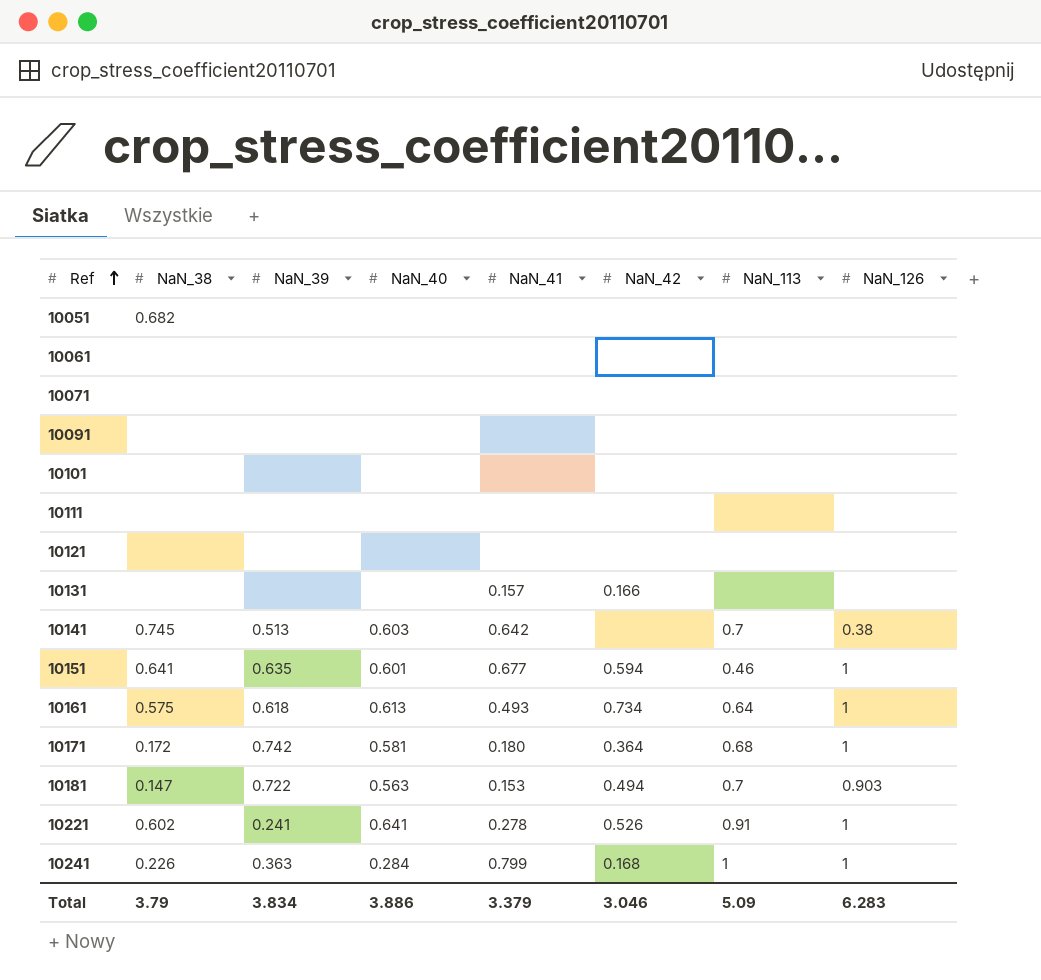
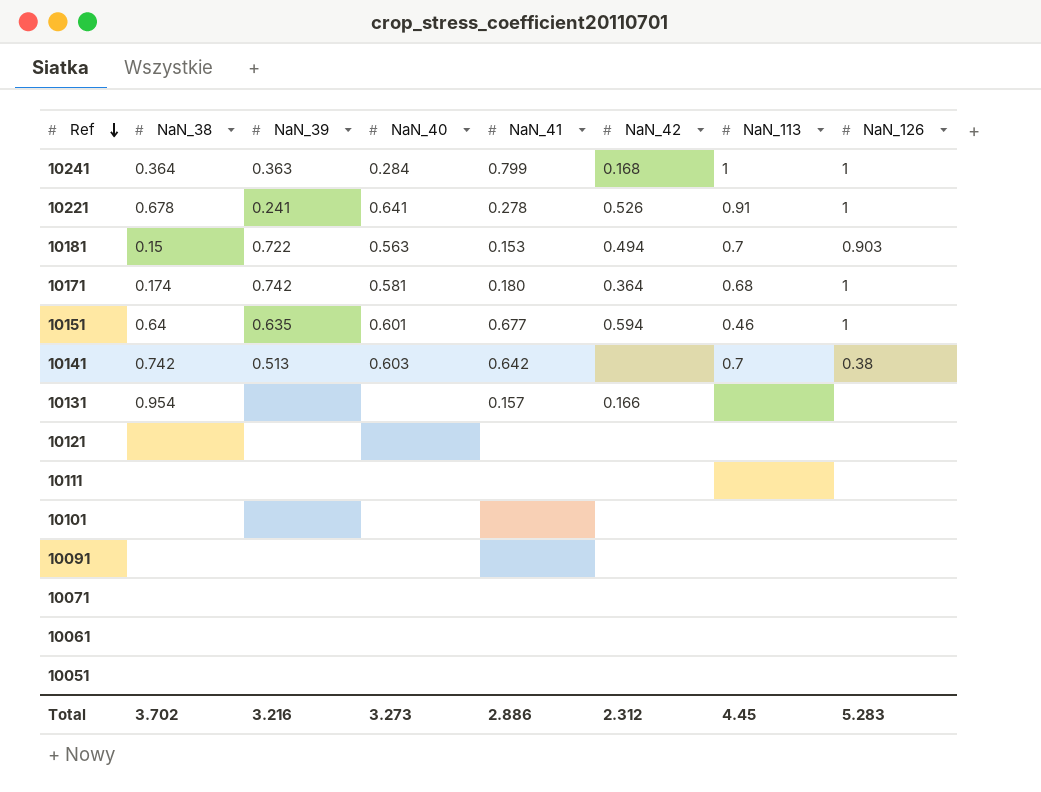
row order: Ref ascending -> Ref descending
row 10161: 0.575 | 0.618 | 0.613 | 0.493 | 0.734 | 0.64 | 1 -> none
10241 | NaN_38: 0.226 -> 0.364
10221 | NaN_38: 0.602 -> 0.678
10181 | NaN_38: 0.147 -> 0.15
10171 | NaN_38: 0.172 -> 0.174
10151 | NaN_38: 0.641 -> 0.64
10141 | NaN_38: 0.745 -> 0.742
10131 | NaN_38: none -> 0.954
10051 | NaN_38: 0.682 -> none
Total | NaN_38: 3.79 -> 3.702
Total | NaN_39: 3.834 -> 3.216
Total | NaN_40: 3.886 -> 3.273
Total | NaN_41: 3.379 -> 2.886
Total | NaN_42: 3.046 -> 2.312
Total | NaN_113: 5.09 -> 4.45
Total | NaN_126: 6.283 -> 5.283

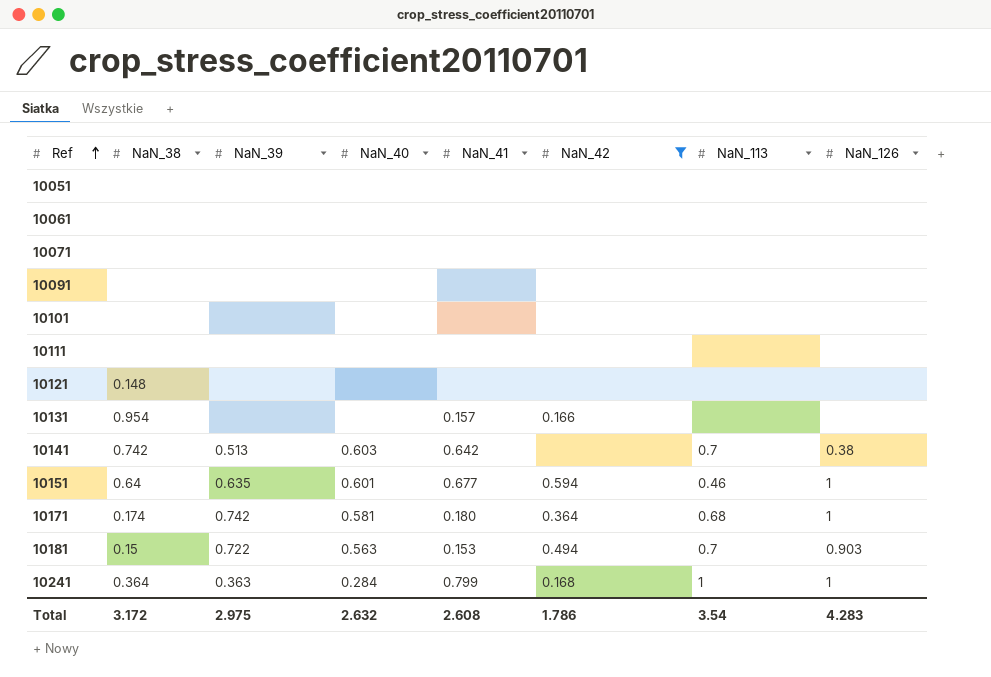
filter: none -> NaN_42 != 0.526
row order: Ref descending -> Ref ascending
10121 | NaN_38: none -> 0.148
Total | NaN_38: 3.702 -> 3.172
Total | NaN_39: 3.216 -> 2.975
Total | NaN_40: 3.273 -> 2.632
Total | NaN_41: 2.886 -> 2.608
Total | NaN_42: 2.312 -> 1.786
Total | NaN_113: 4.45 -> 3.54
Total | NaN_126: 5.283 -> 4.283

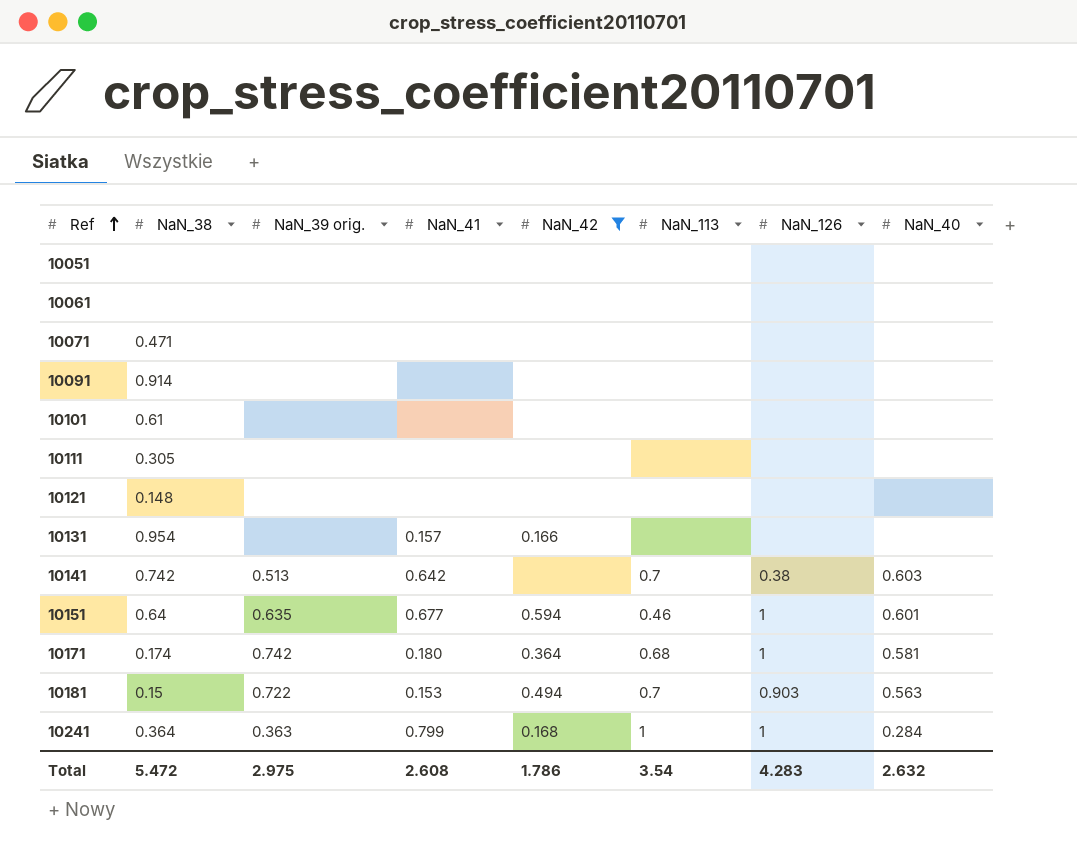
column name: NaN_39 -> NaN_39 orig.
column NaN_40 | position: 4 -> 8
10071 | NaN_38: none -> 0.471
10091 | NaN_38: none -> 0.914
10101 | NaN_38: none -> 0.61
10111 | NaN_38: none -> 0.305
Total | NaN_38: 3.172 -> 5.472

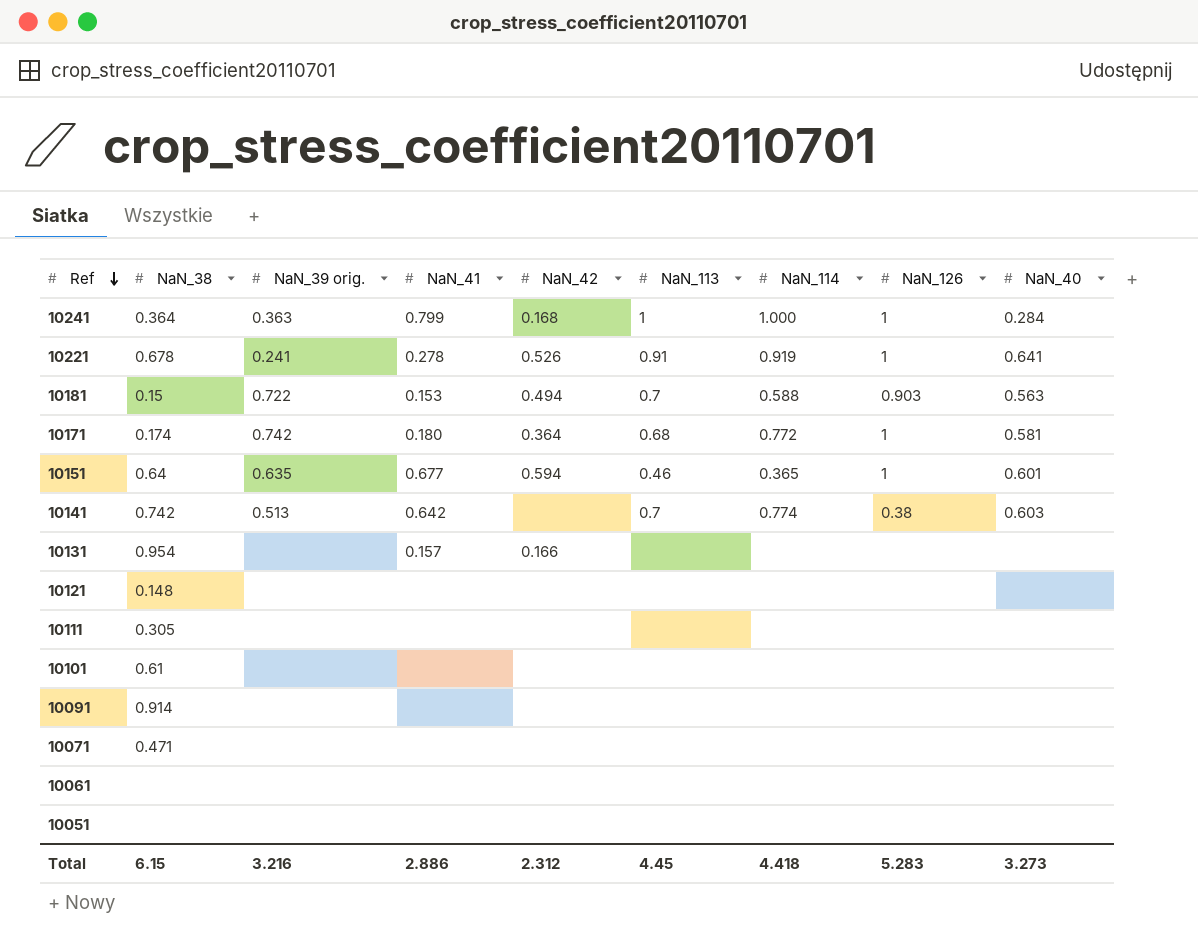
filter: NaN_42 != 0.526 -> none
row order: Ref ascending -> Ref descending
column NaN_114 | position: none -> 7
Total | NaN_38: 5.472 -> 6.15
Total | NaN_39 orig.: 2.975 -> 3.216
Total | NaN_41: 2.608 -> 2.886
Total | NaN_42: 1.786 -> 2.312
Total | NaN_113: 3.54 -> 4.45
Total | NaN_126: 4.283 -> 5.283
Total | NaN_40: 2.632 -> 3.273

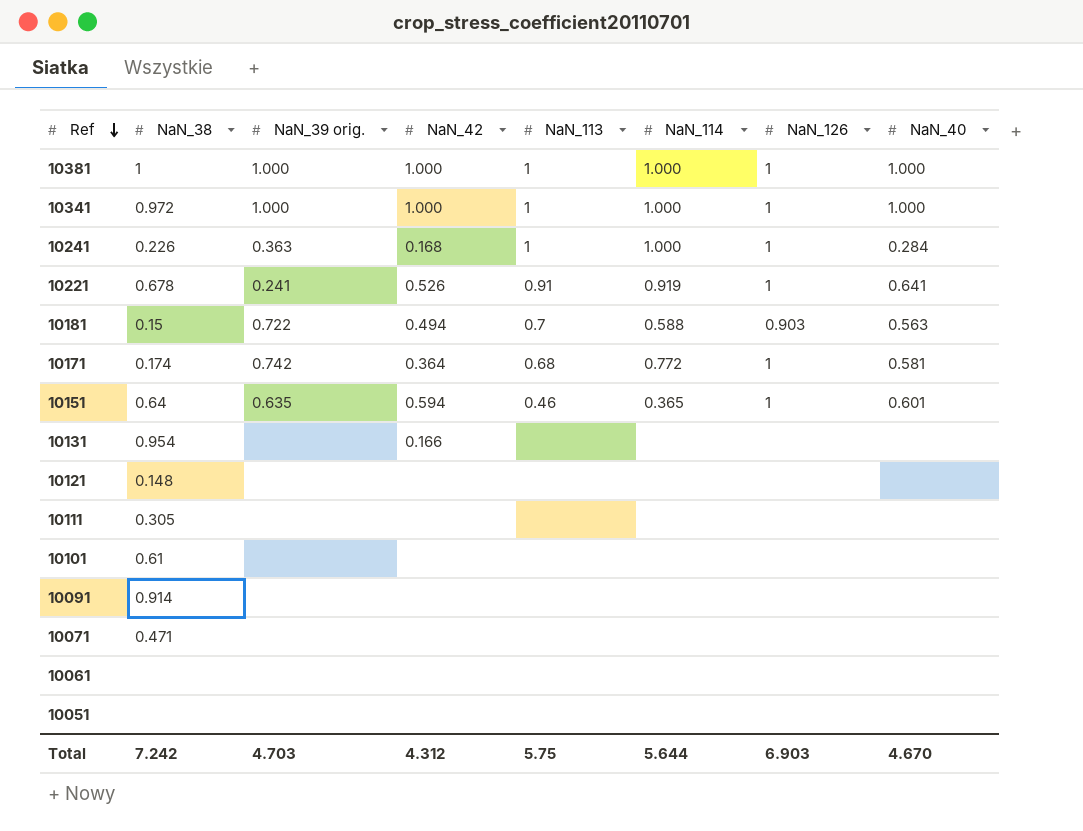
column NaN_41 | position: 4 -> none
row 10141: 0.742 | 0.513 | 0.642 | none | 0.7 | 0.774 | 0.38 | 0.603 -> none
row 10381: none -> 1 | 1.000 | 1.000 | 1 | 1.000 | 1 | 1.000
row 10341: none -> 0.972 | 1.000 | 1.000 | 1 | 1.000 | 1 | 1.000
10241 | NaN_38: 0.364 -> 0.226
Total | NaN_38: 6.15 -> 7.242
Total | NaN_39 orig.: 3.216 -> 4.703
Total | NaN_42: 2.312 -> 4.312
Total | NaN_113: 4.45 -> 5.75
Total | NaN_114: 4.418 -> 5.644
Total | NaN_126: 5.283 -> 6.903
Total | NaN_40: 3.273 -> 4.670

